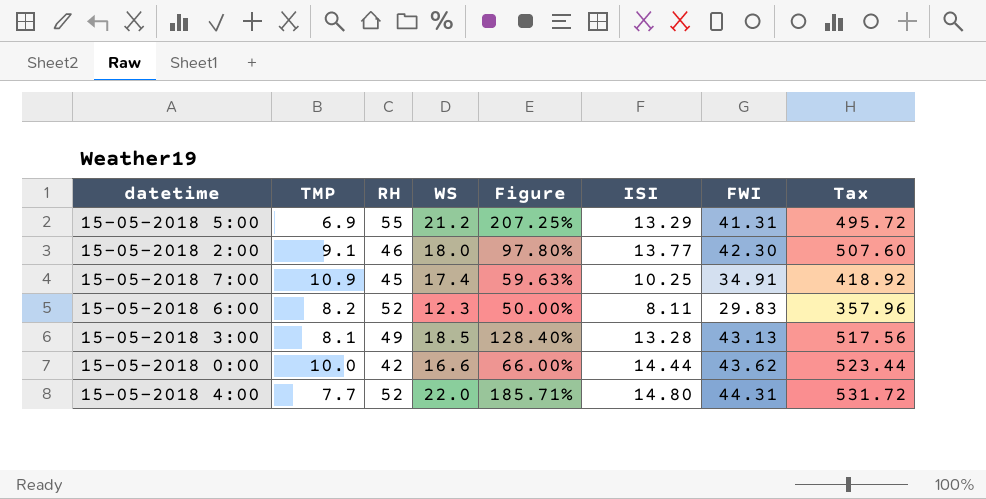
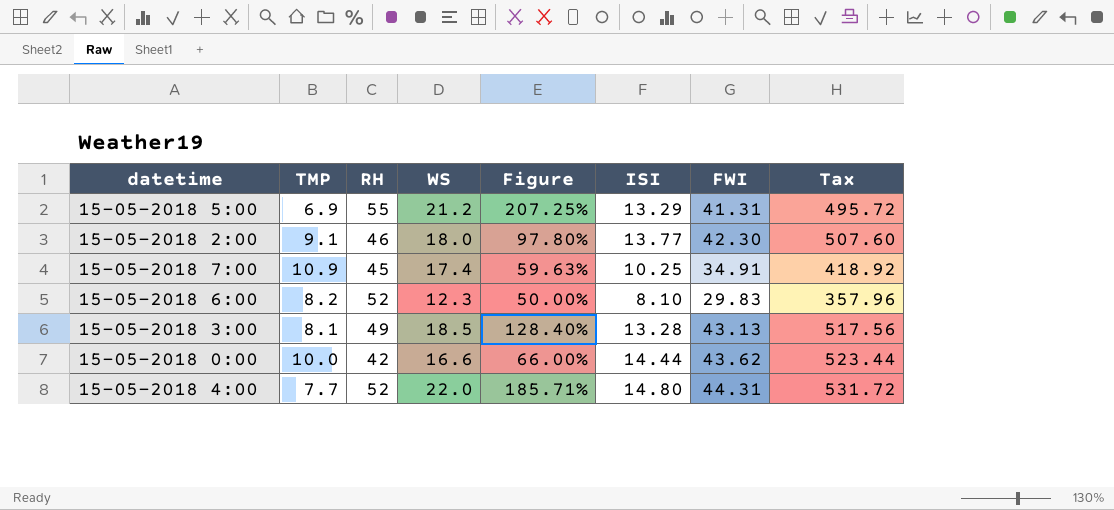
15-05-2018 6:00 | ISI: 8.11 -> 8.10

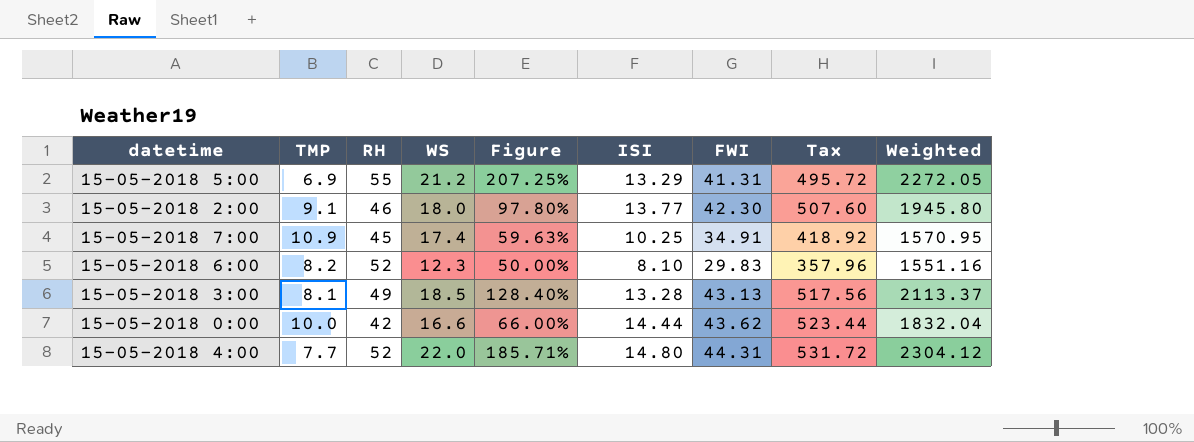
column Weighted | formula: none -> [RH] * [FWI]

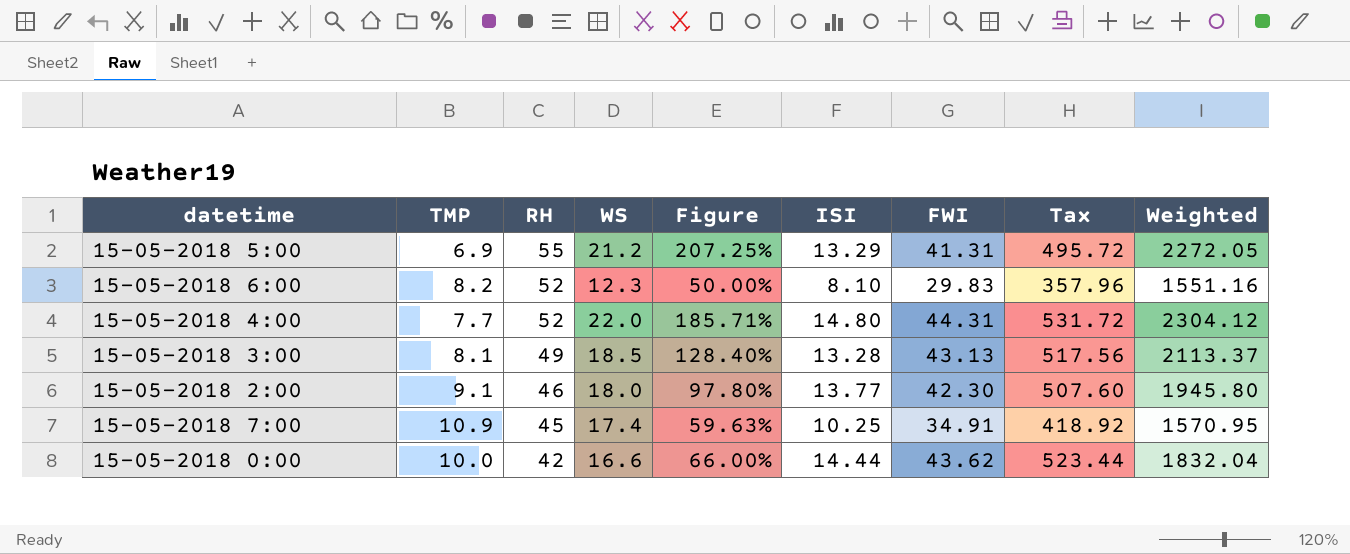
row order: none -> RH descending

